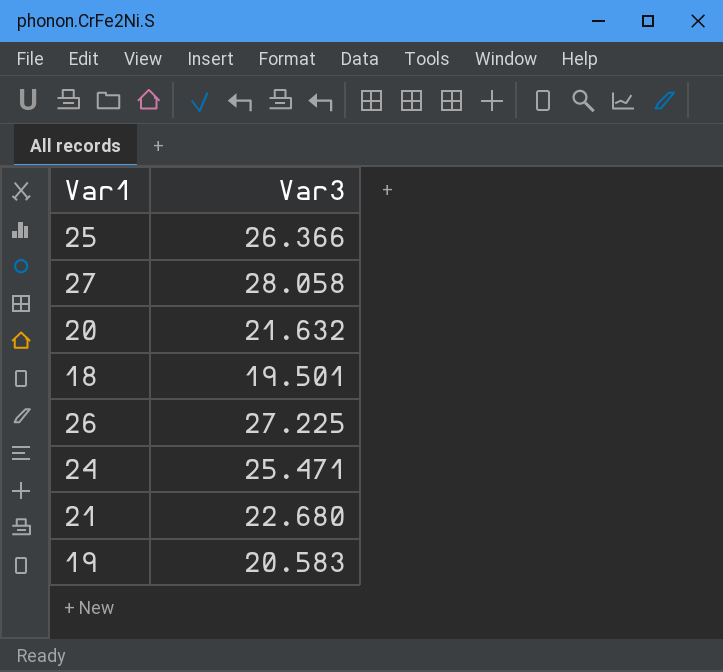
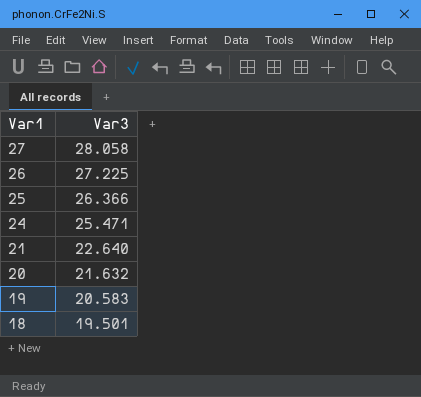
row order: none -> Var1 descending
21 | Var3: 22.680 -> 22.640

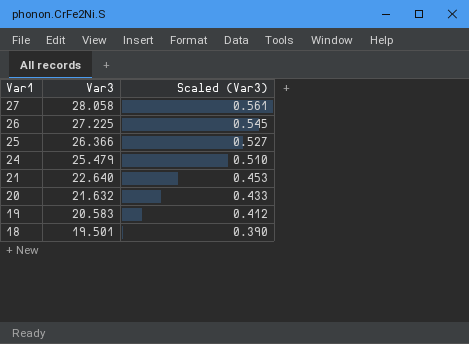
column Scaled (Var3) | formula: none -> [Var3] * 0.02
24 | Var3: 25.471 -> 25.479

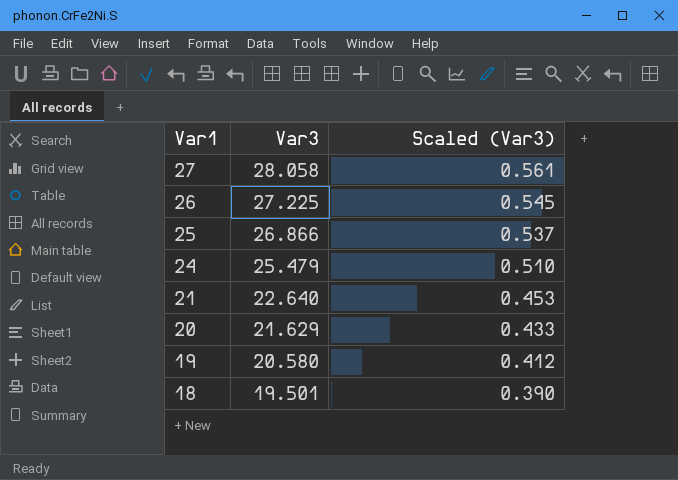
25 | Var3: 26.366 -> 26.866
25 | Scaled (Var3): 0.527 -> 0.537
20 | Var3: 21.632 -> 21.629
19 | Var3: 20.583 -> 20.580

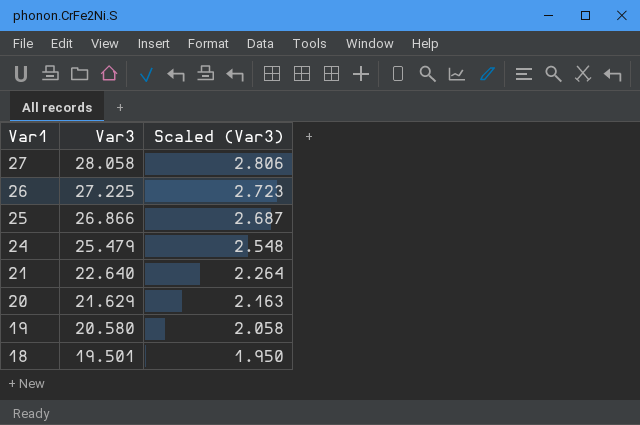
column Scaled (Var3) | formula: [Var3] * 0.02 -> [Var3] * 0.1

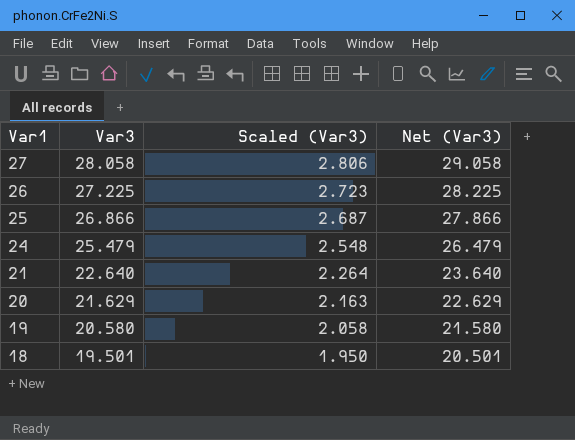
column Net (Var3) | formula: none -> [Var3] + 1

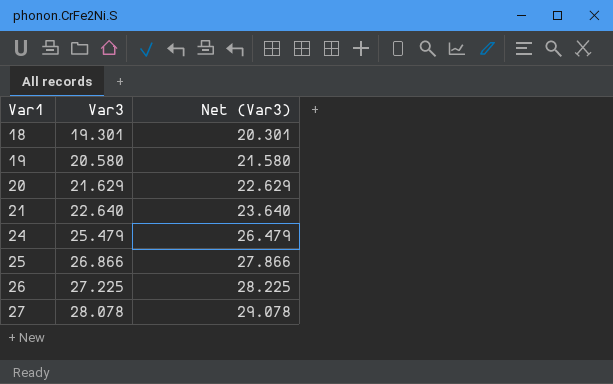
row order: Var1 descending -> Var1 ascending
column Scaled (Var3) | formula: [Var3] * 0.1 -> none
18 | Var3: 19.501 -> 19.301
18 | Net (Var3): 20.501 -> 20.301
27 | Var3: 28.058 -> 28.078
27 | Net (Var3): 29.058 -> 29.078

